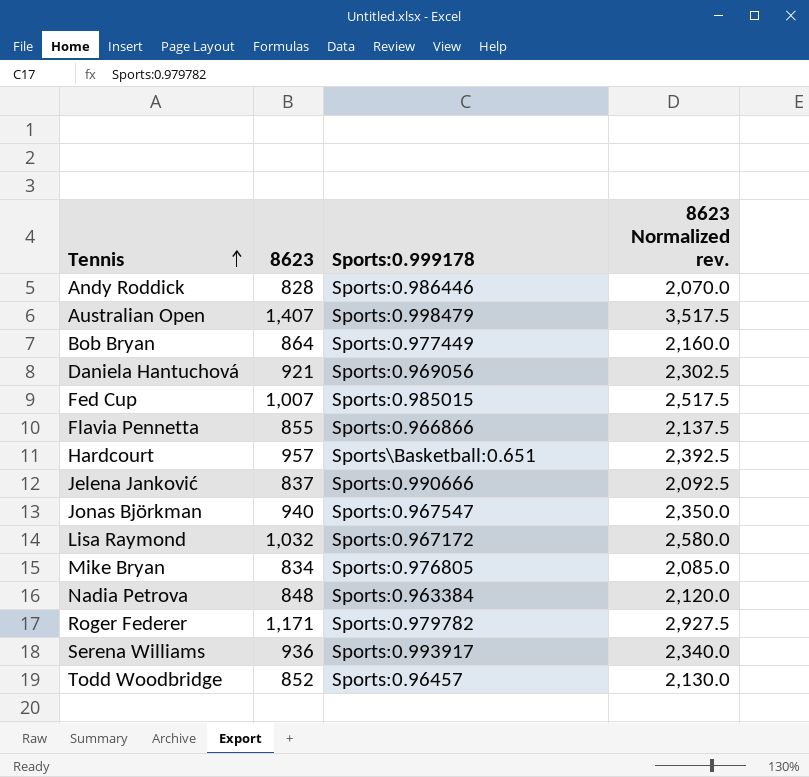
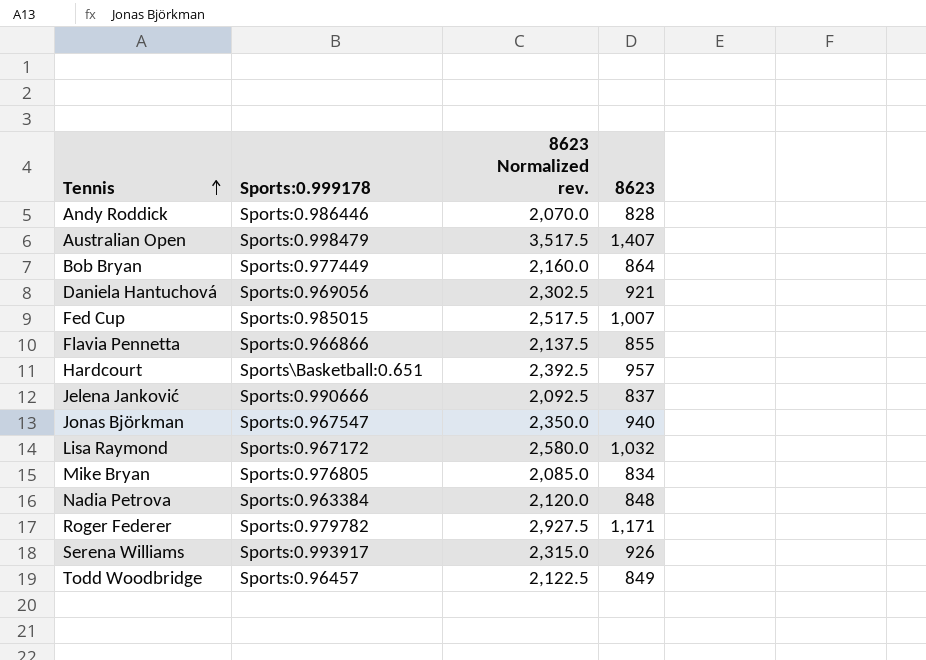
column 8623 | position: 2 -> 4
Serena Williams | 8623 Normalized rev.: 2,340.0 -> 2,315.0
Serena Williams | 8623: 936 -> 926
Todd Woodbridge | 8623 Normalized rev.: 2,130.0 -> 2,122.5
Todd Woodbridge | 8623: 852 -> 849

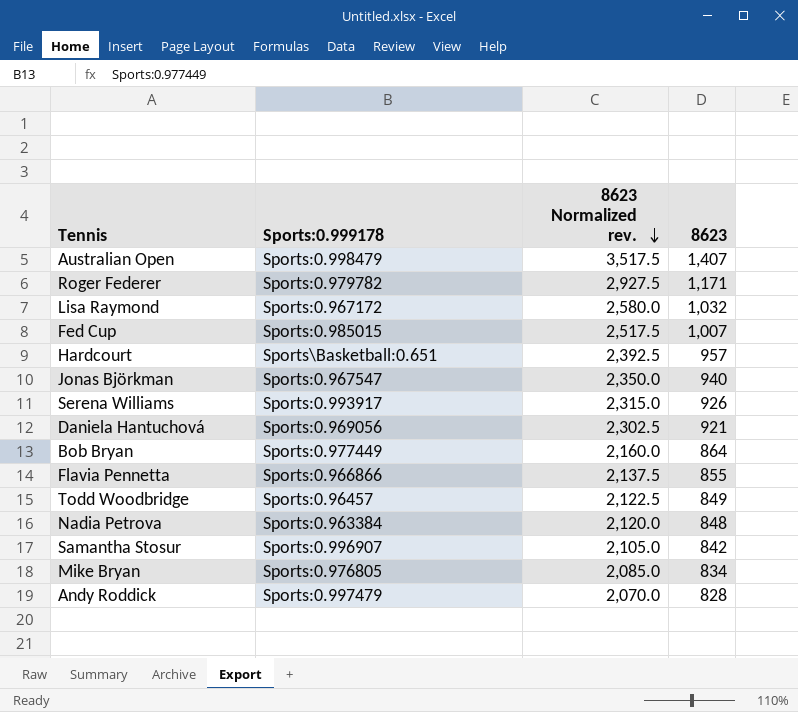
row order: Tennis ascending -> 8623 Normalized rev. descending
row Jelena Janković: Sports:0.990666 | 2,092.5 | 837 -> none
row Samantha Stosur: none -> Sports:0.996907 | 2,105.0 | 842
Andy Roddick | Sports:0.999178: Sports:0.986446 -> Sports:0.997479

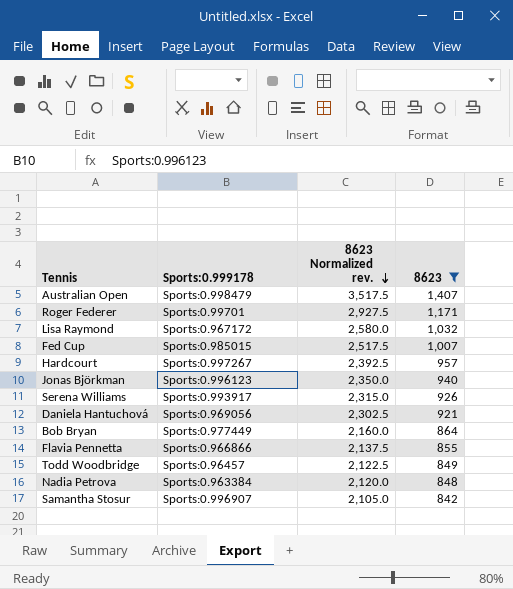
filter: none -> 8623 >= 842
Roger Federer | Sports:0.999178: Sports:0.979782 -> Sports:0.99701
Hardcourt | Sports:0.999178: Sports\Basketball:0.651 -> Sports:0.997267
Jonas Björkman | Sports:0.999178: Sports:0.967547 -> Sports:0.996123

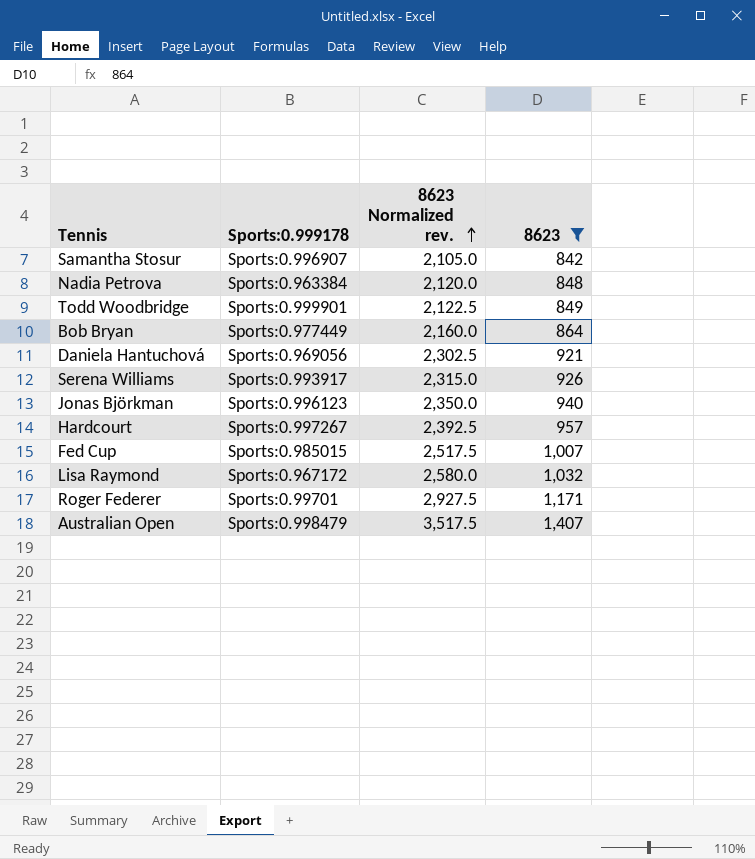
row order: 8623 Normalized rev. descending -> 8623 Normalized rev. ascending
row Flavia Pennetta: Sports:0.966866 | 2,137.5 | 855 -> none
Todd Woodbridge | Sports:0.999178: Sports:0.96457 -> Sports:0.999901

